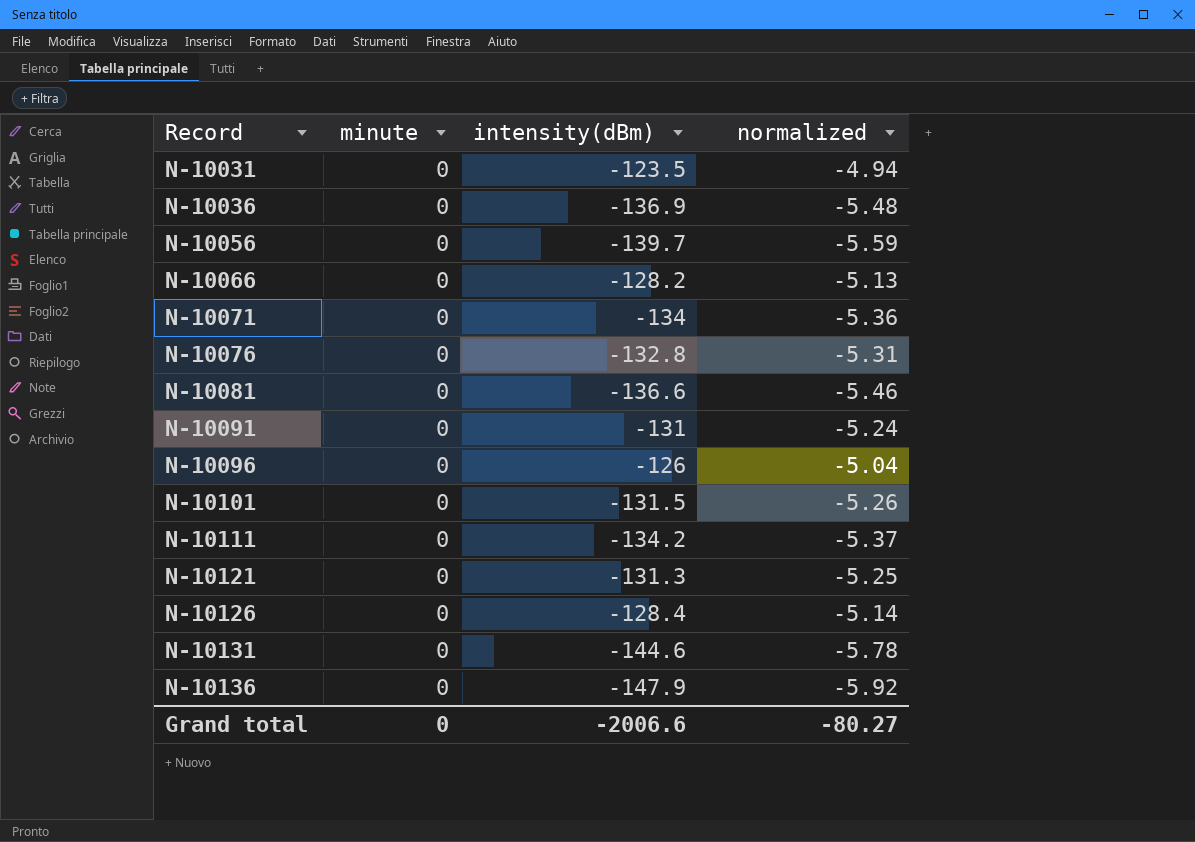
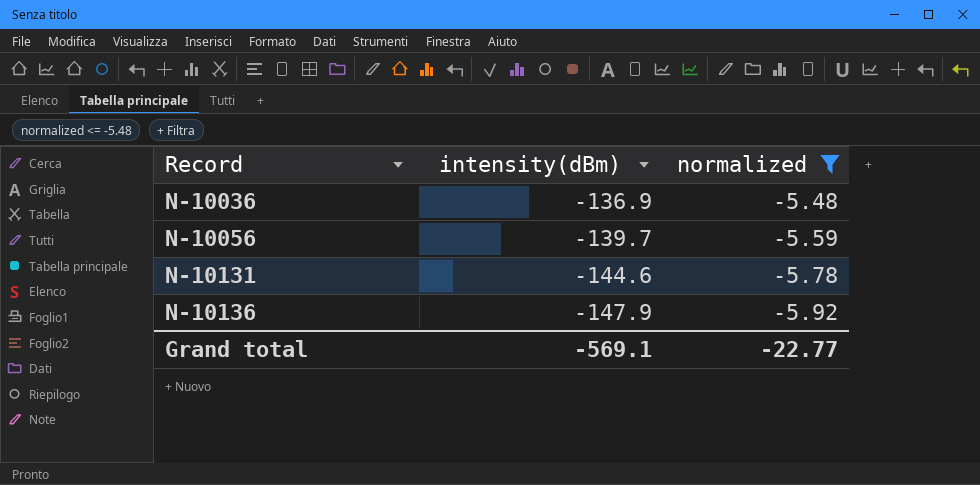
filter: none -> normalized <= -5.48
column minute | position: 2 -> none
Grand total | intensity(dBm): -2006.6 -> -569.1
Grand total | normalized: -80.27 -> -22.77

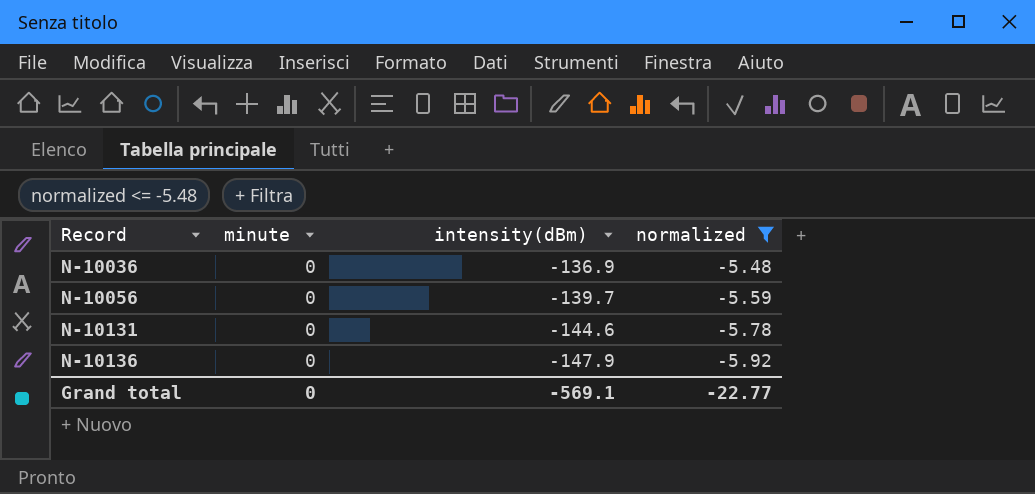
column minute | position: none -> 2

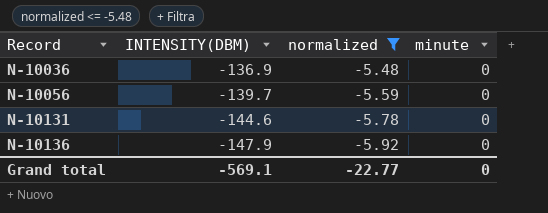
column name: intensity(dBm) -> INTENSITY(DBM)
column minute | position: 2 -> 4

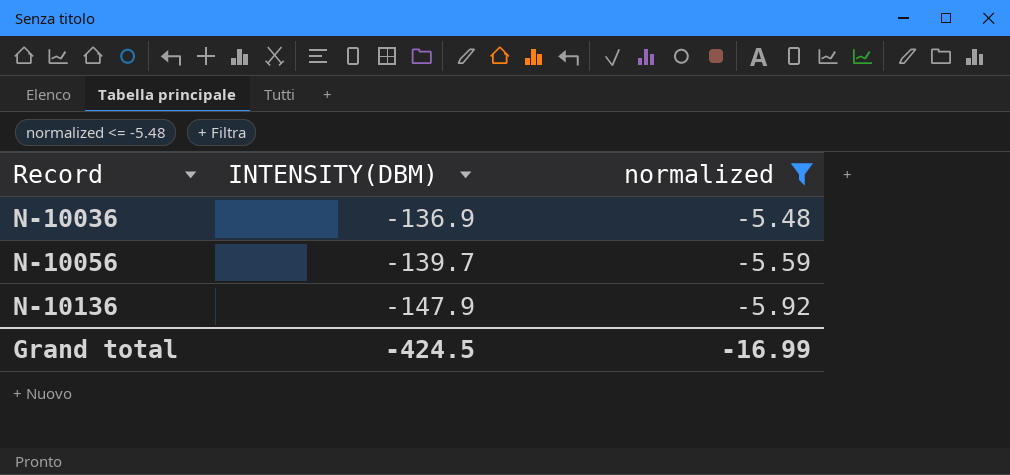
column minute | position: 4 -> none
row N-10131: -144.6 | -5.78 | 0 -> none
Grand total | INTENSITY(DBM): -569.1 -> -424.5
Grand total | normalized: -22.77 -> -16.99

